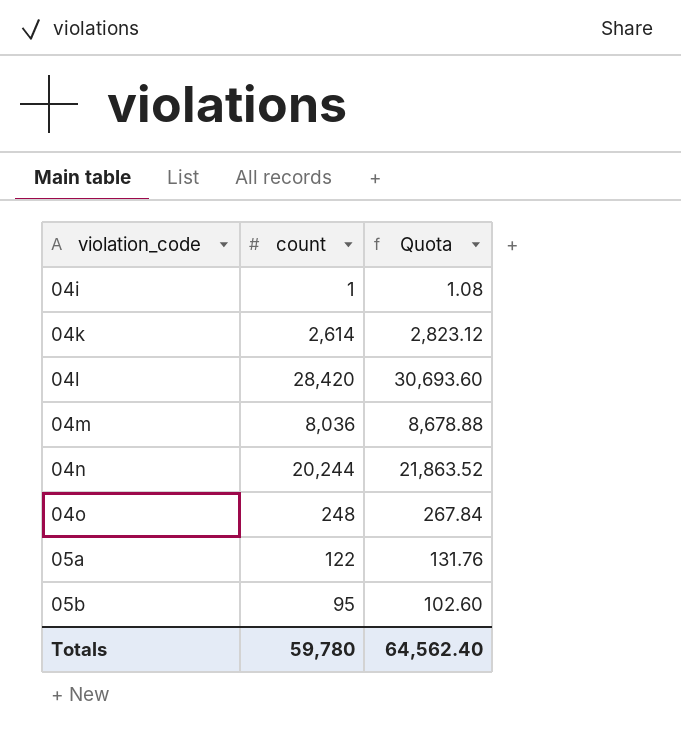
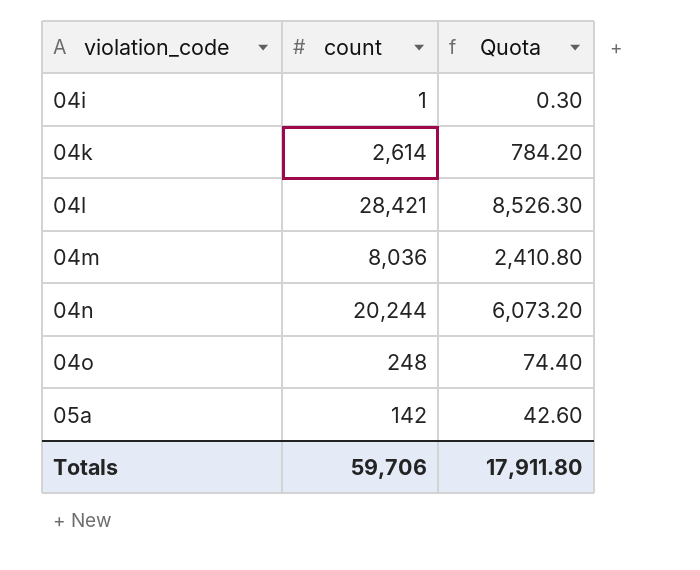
column Quota | formula: [count] * 1.08 -> [count] * 0.3
row 05b: 95 | 102.60 -> none
04l | count: 28,420 -> 28,421
05a | count: 122 -> 142
Totals | count: 59,780 -> 59,706
Totals | Quota: 64,562.40 -> 17,911.80

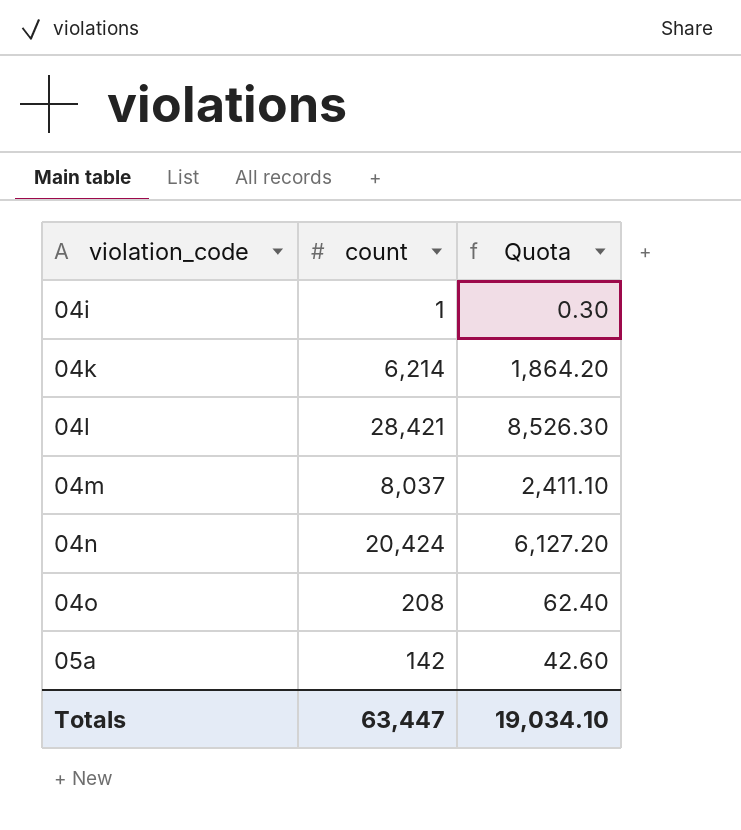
04k | count: 2,614 -> 6,214
04k | Quota: 784.20 -> 1,864.20
04m | count: 8,036 -> 8,037
04m | Quota: 2,410.80 -> 2,411.10
04n | count: 20,244 -> 20,424
04n | Quota: 6,073.20 -> 6,127.20
04o | count: 248 -> 208
04o | Quota: 74.40 -> 62.40
Totals | count: 59,706 -> 63,447
Totals | Quota: 17,911.80 -> 19,034.10

